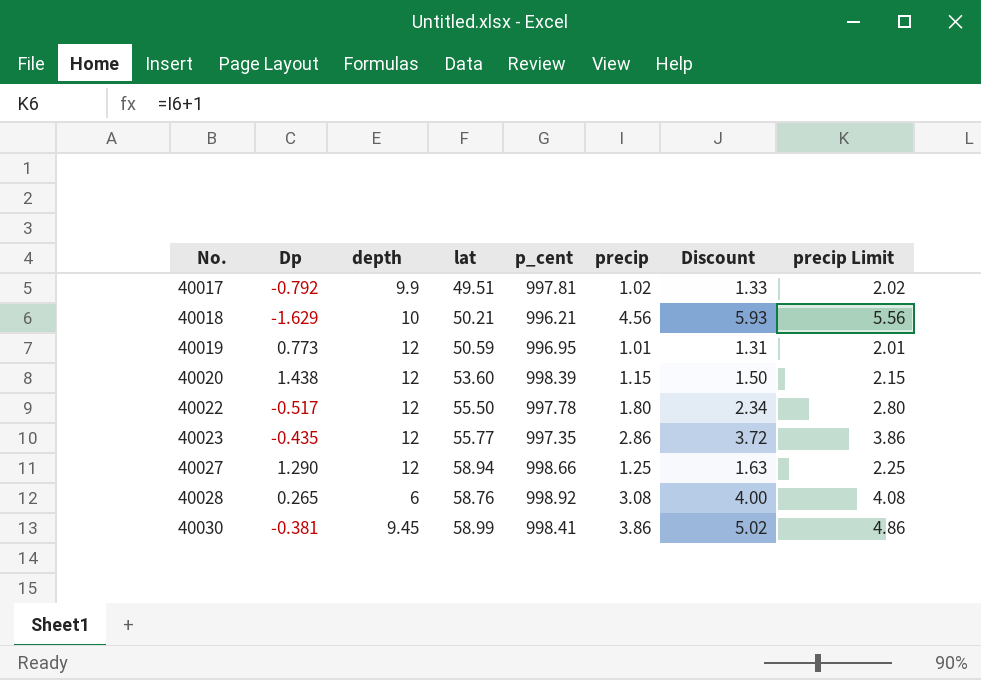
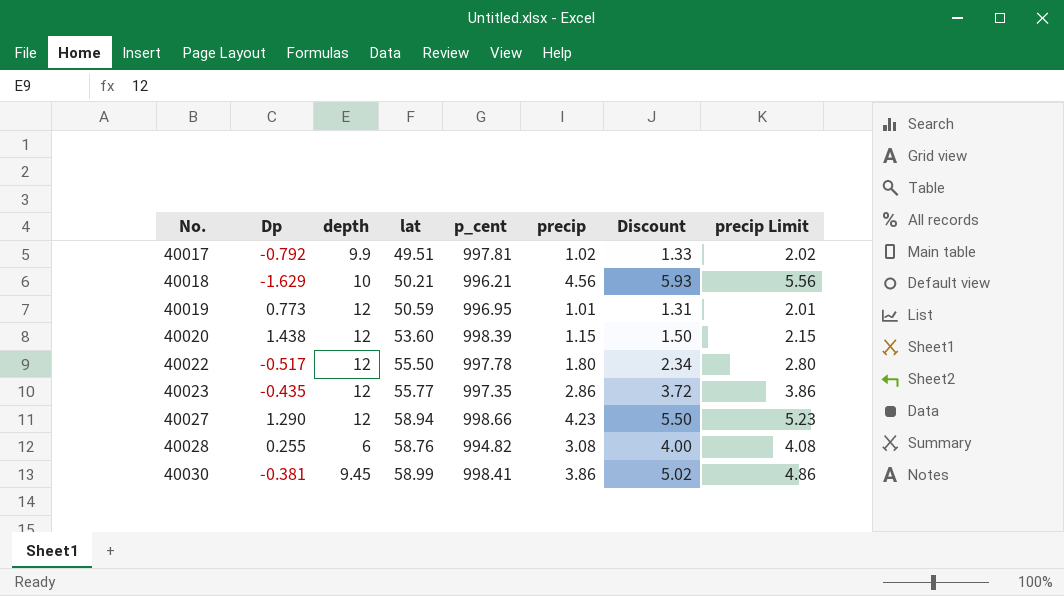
40027 | precip: 1.25 -> 4.23
40027 | Discount: 1.63 -> 5.50
40027 | precip Limit: 2.25 -> 5.23
40028 | Dp: 0.265 -> 0.255
40028 | p_cent: 998.92 -> 994.82

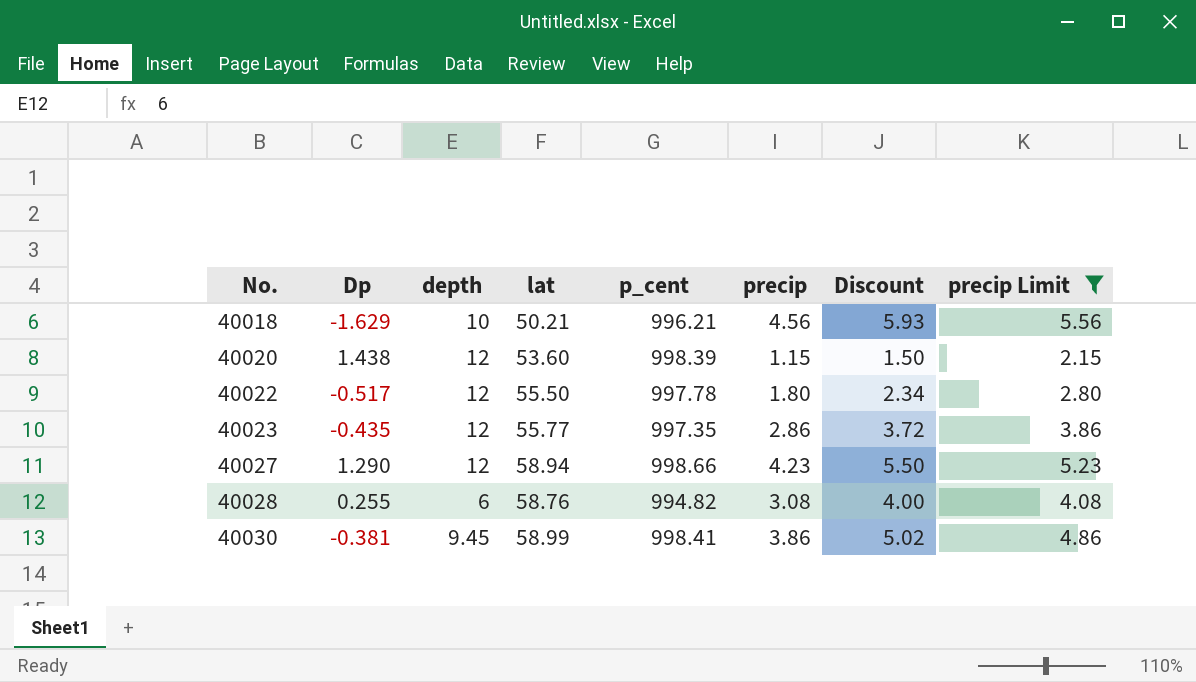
filter: none -> precip Limit >= 2.15

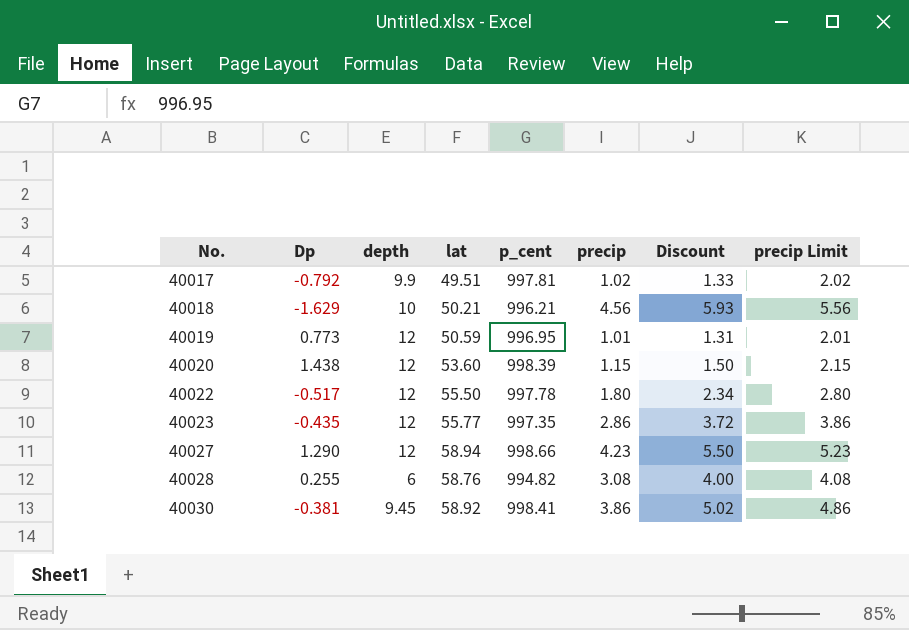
filter: precip Limit >= 2.15 -> none
40030 | lat: 58.99 -> 58.92

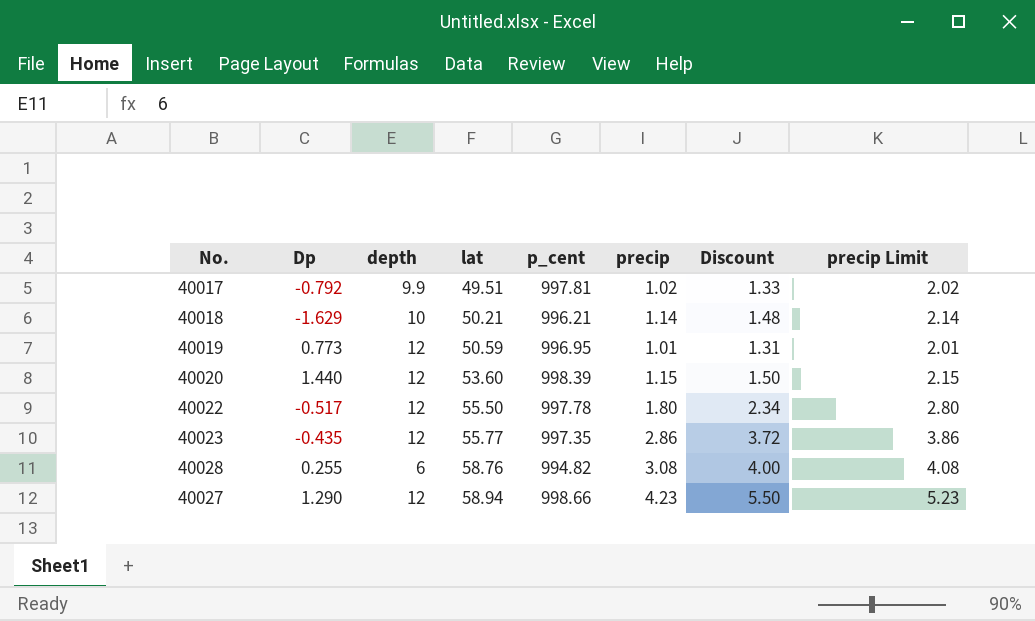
row order: No. ascending -> lat ascending
row 40030: -0.381 | 9.45 | 58.92 | 998.41 | 3.86 | 5.02 | 4.86 -> none
40018 | precip: 4.56 -> 1.14
40018 | Discount: 5.93 -> 1.48
40018 | precip Limit: 5.56 -> 2.14
40020 | Dp: 1.438 -> 1.440

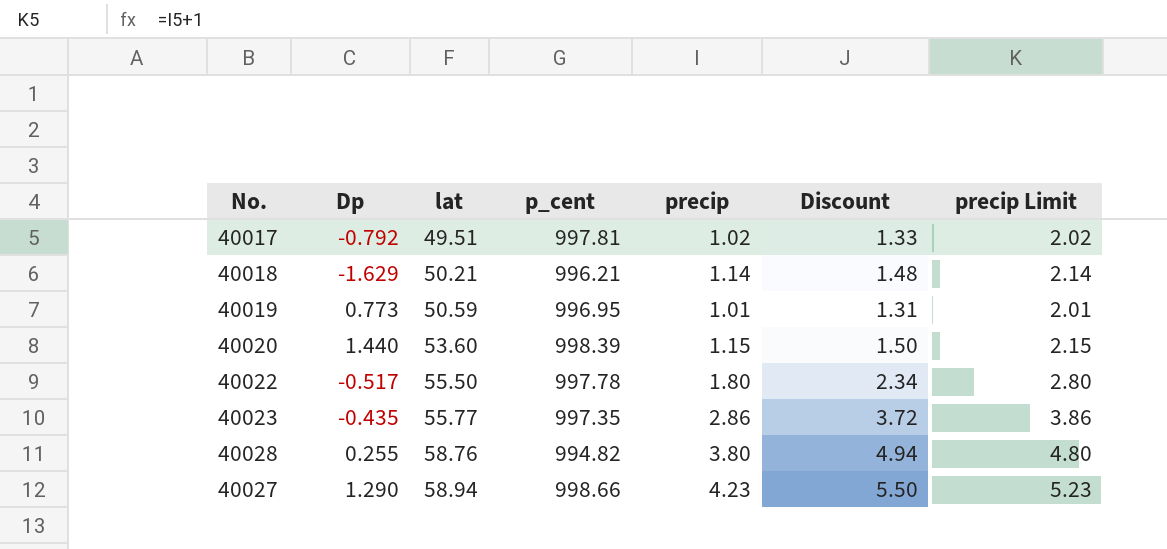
column depth | position: 3 -> none
40028 | precip: 3.08 -> 3.80
40028 | Discount: 4.00 -> 4.94
40028 | precip Limit: 4.08 -> 4.80

